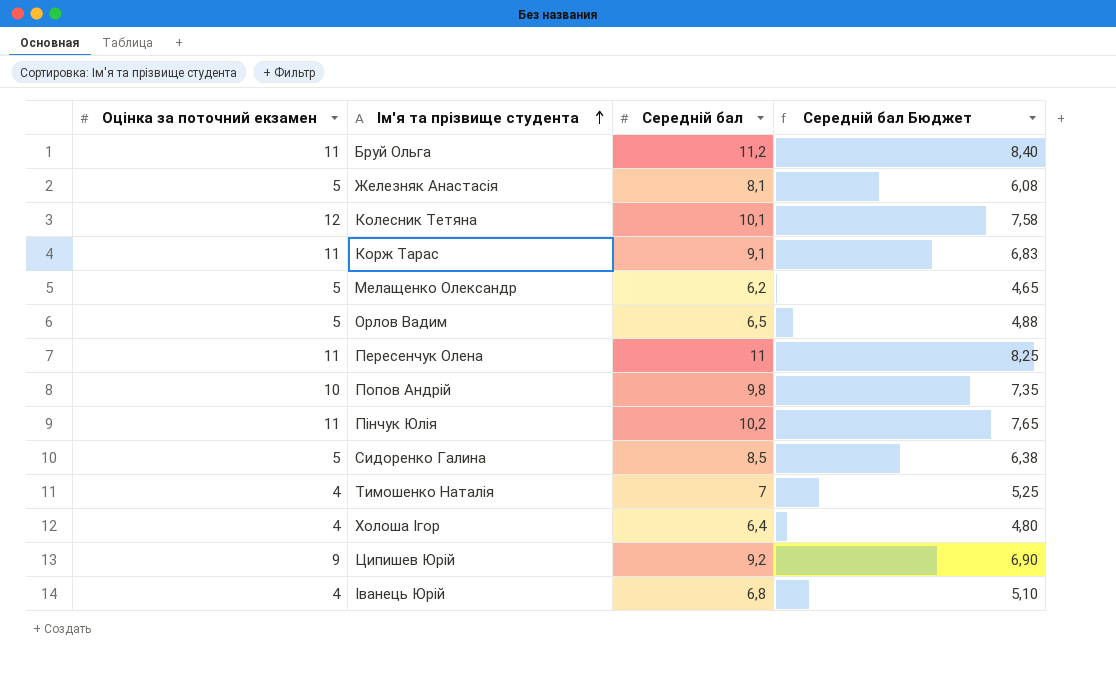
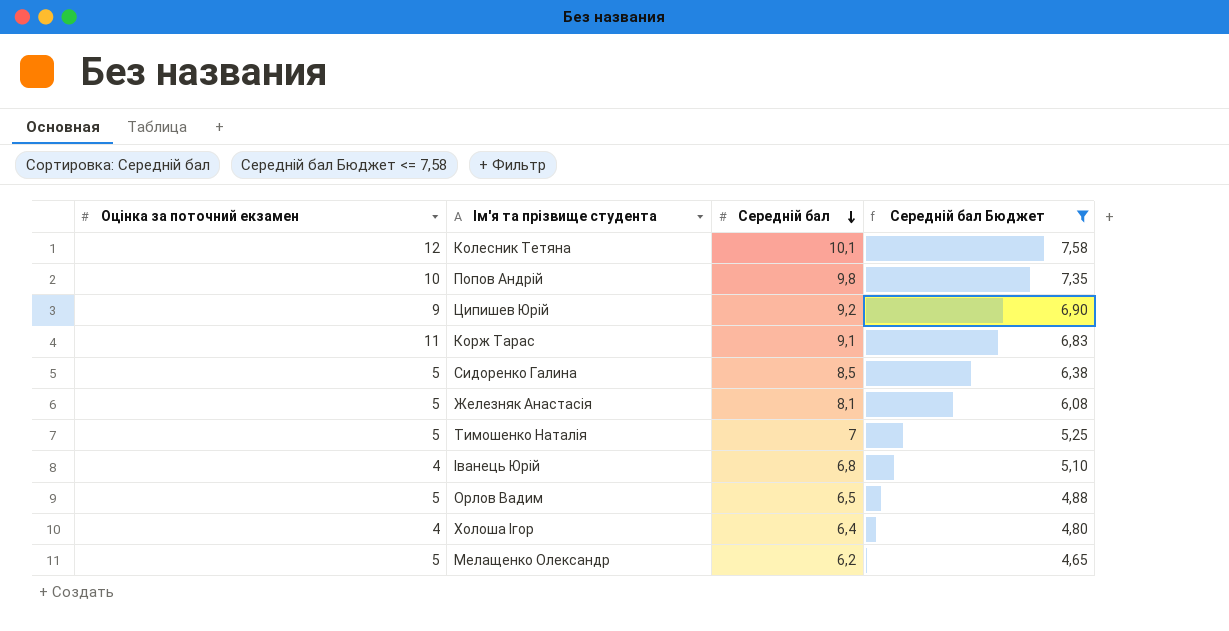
filter: none -> Cередній бал Бюджет <= 7,58
row order: Iм'я та прізвище студента ascending -> Cередній бал descending
Тимошенко Наталія | Оцінка за поточний екзамен: 4 -> 5

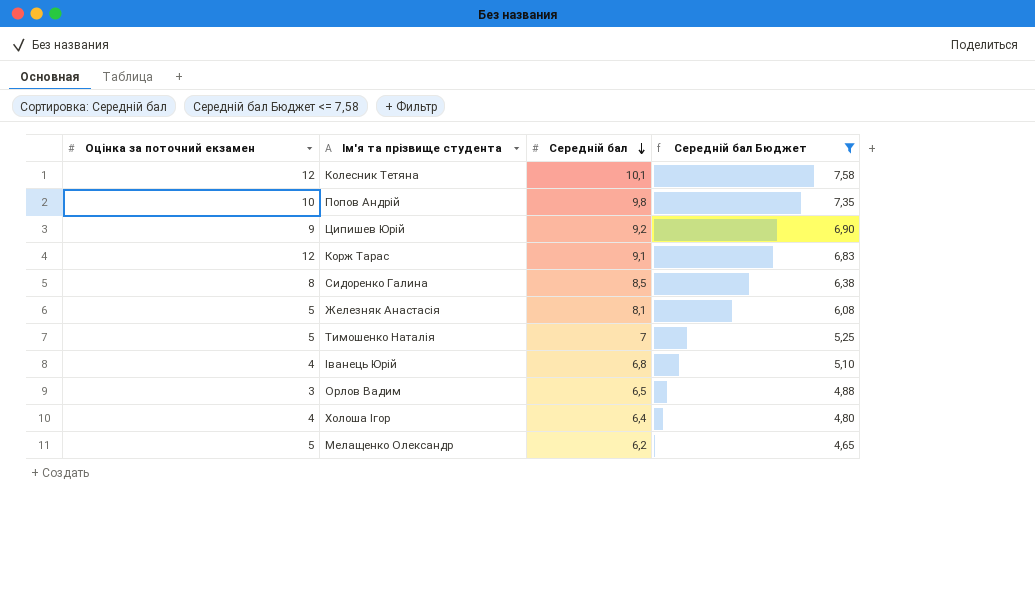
Корж Тарас | Оцінка за поточний екзамен: 11 -> 12
Сидоренко Галина | Оцінка за поточний екзамен: 5 -> 8
Орлов Вадим | Оцінка за поточний екзамен: 5 -> 3

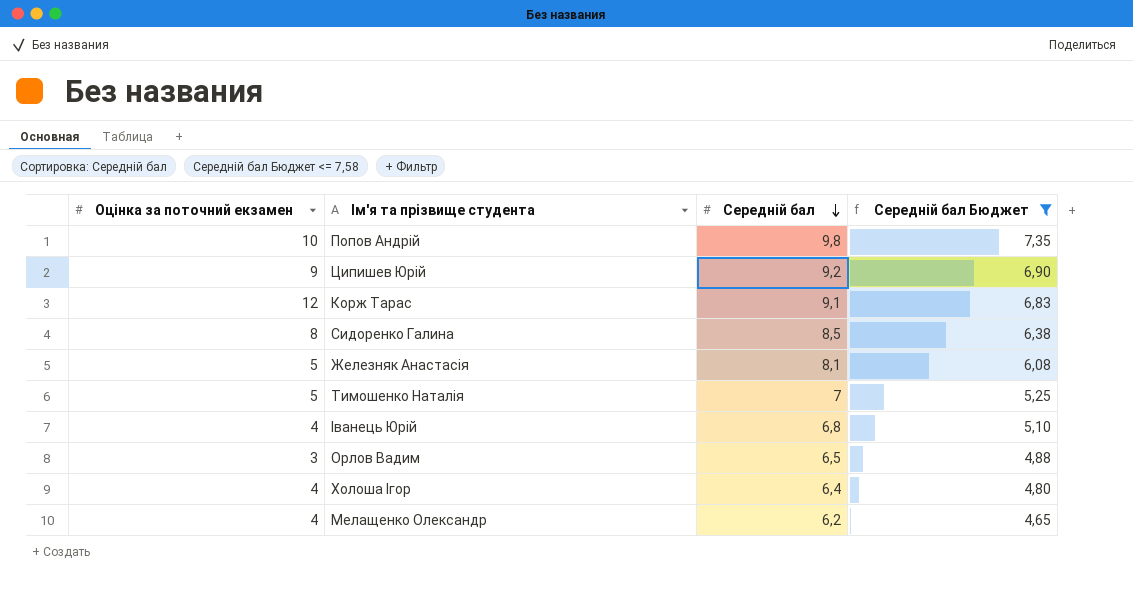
row Колесник Тетяна: 12 | 10,1 | 7,58 -> none
Мелащенко Олександр | Оцінка за поточний екзамен: 5 -> 4

